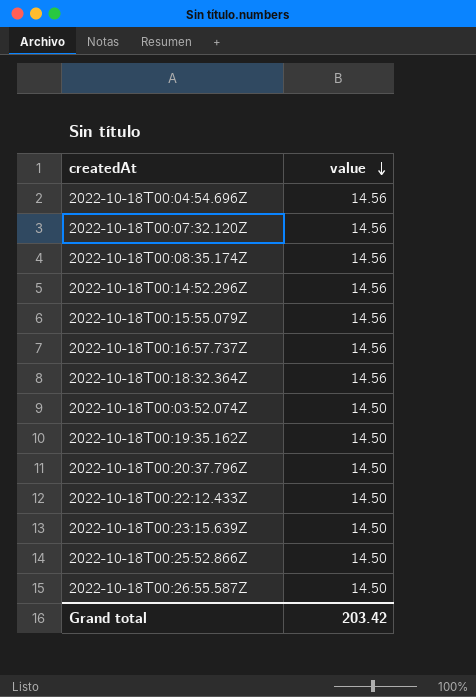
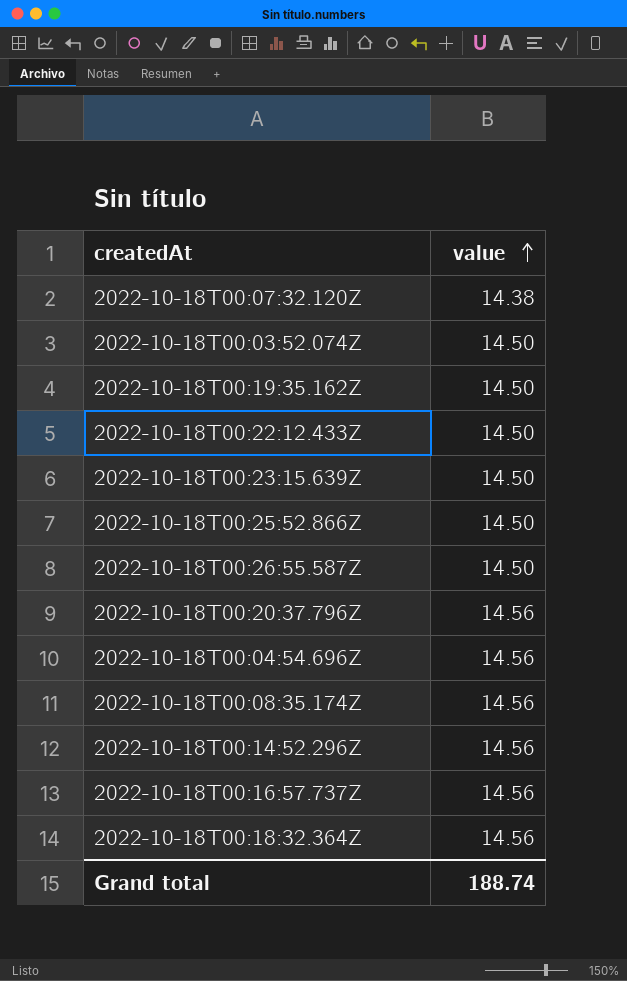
row order: value descending -> value ascending
row 2022-10-18T00:15:55.079Z: 14.56 -> none
2022-10-18T00:07:32.120Z | value: 14.56 -> 14.38
2022-10-18T00:20:37.796Z | value: 14.50 -> 14.56
Grand total | value: 203.42 -> 188.74

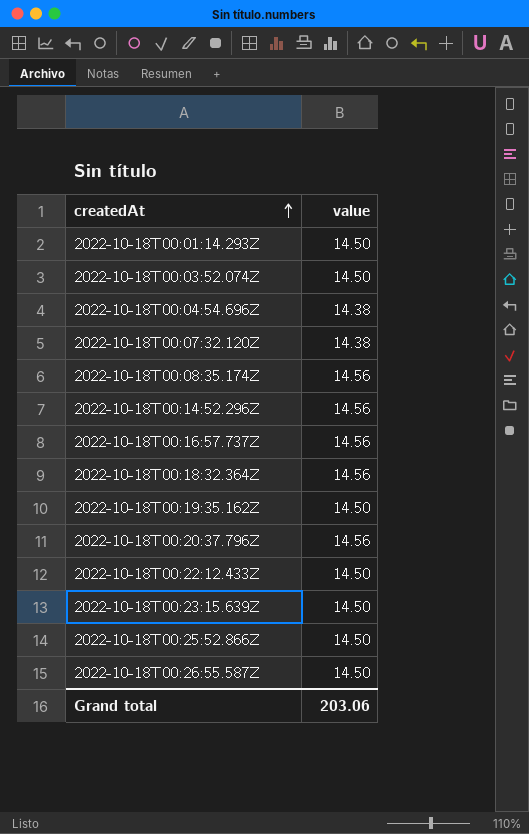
row order: value ascending -> createdAt ascending
row 2022-10-18T00:01:14.293Z: none -> 14.50
2022-10-18T00:04:54.696Z | value: 14.56 -> 14.38
Grand total | value: 188.74 -> 203.06

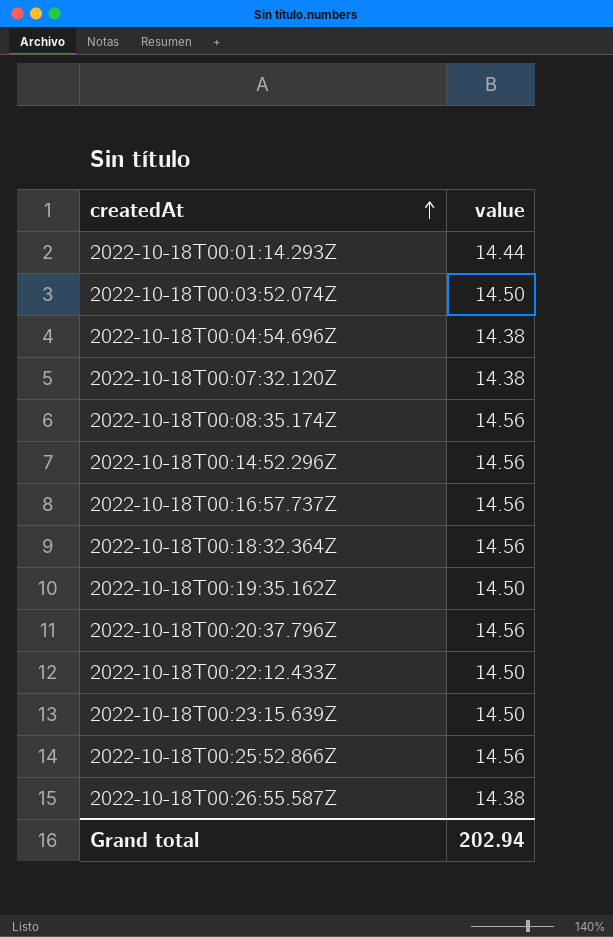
2022-10-18T00:01:14.293Z | value: 14.50 -> 14.44
2022-10-18T00:25:52.866Z | value: 14.50 -> 14.56
2022-10-18T00:26:55.587Z | value: 14.50 -> 14.38
Grand total | value: 203.06 -> 202.94

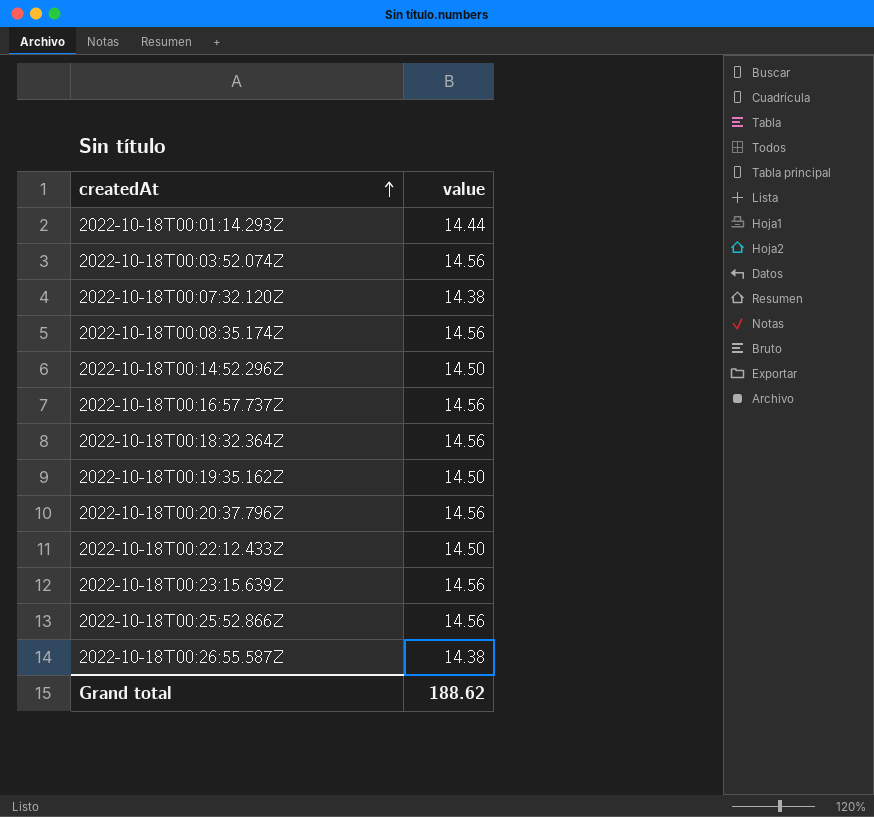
row 2022-10-18T00:04:54.696Z: 14.38 -> none
2022-10-18T00:03:52.074Z | value: 14.50 -> 14.56
2022-10-18T00:14:52.296Z | value: 14.56 -> 14.50
2022-10-18T00:23:15.639Z | value: 14.50 -> 14.56
Grand total | value: 202.94 -> 188.62

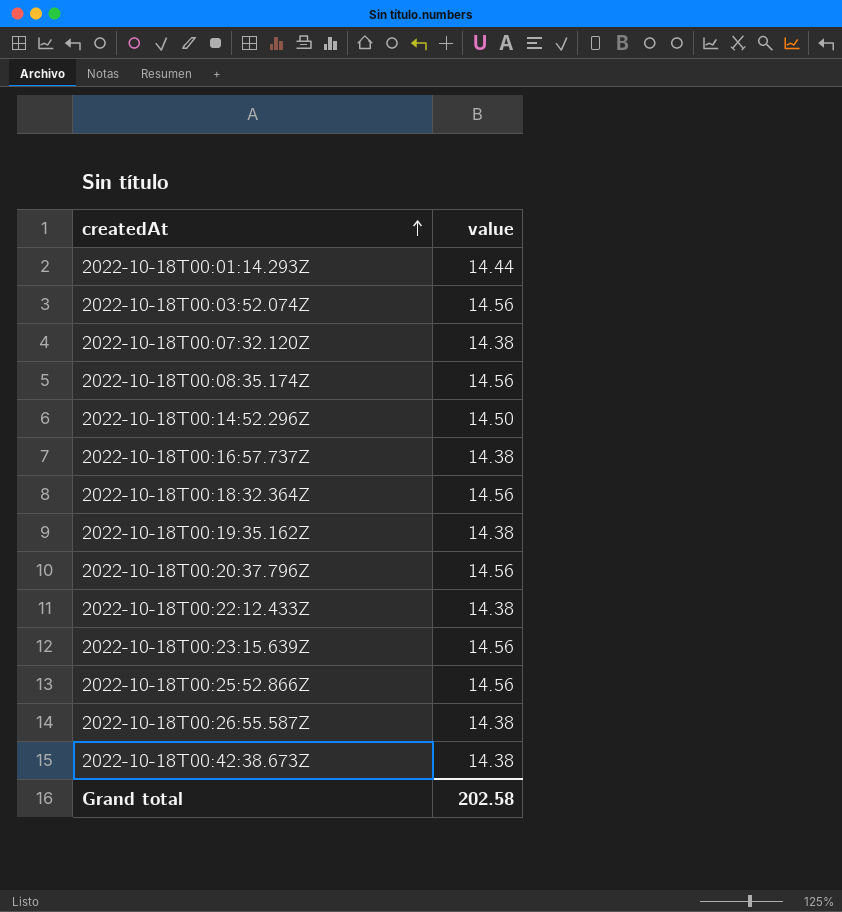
2022-10-18T00:16:57.737Z | value: 14.56 -> 14.38
2022-10-18T00:19:35.162Z | value: 14.50 -> 14.38
2022-10-18T00:22:12.433Z | value: 14.50 -> 14.38
row 2022-10-18T00:42:38.673Z: none -> 14.38
Grand total | value: 188.62 -> 202.58

